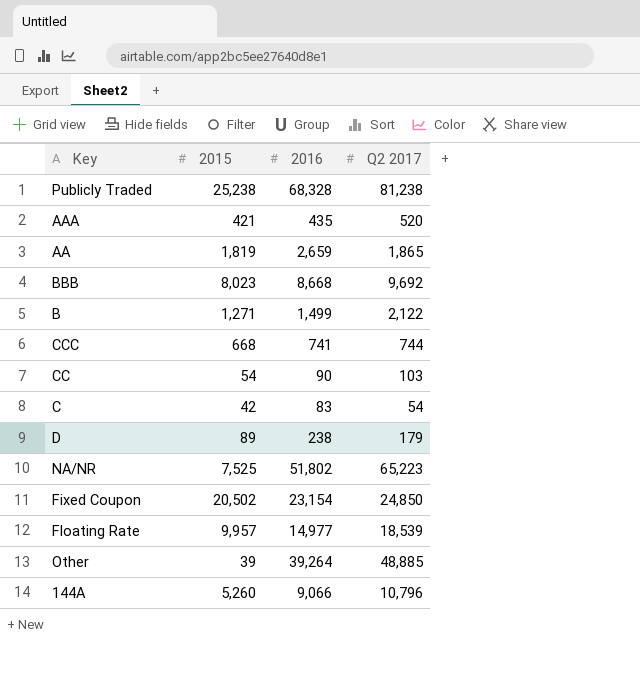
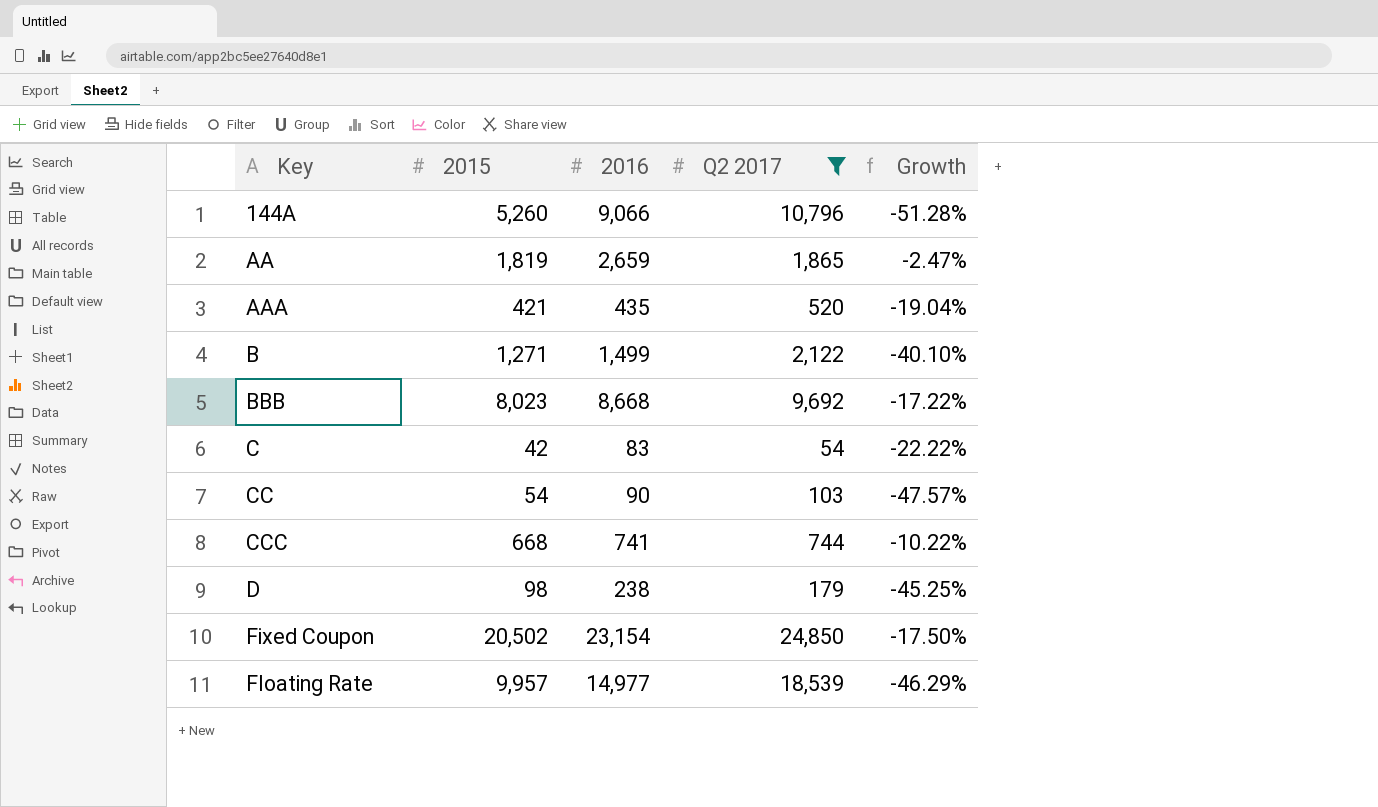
filter: none -> Q2 2017 <= 24,850
row order: none -> Key ascending
column Growth | formula: none -> ([2015] - [Q2 2017]) / [Q2 2017]
D | 2015: 89 -> 98

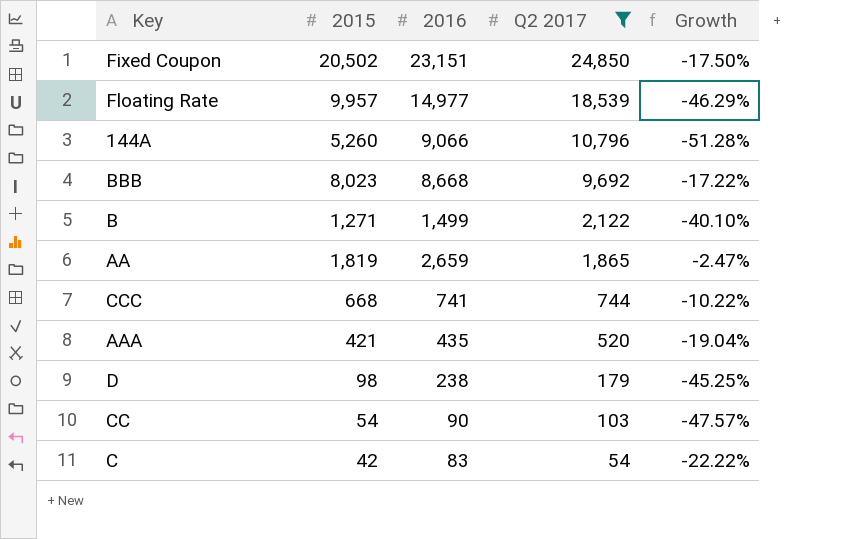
row order: Key ascending -> Q2 2017 descending
Fixed Coupon | 2016: 23,154 -> 23,151

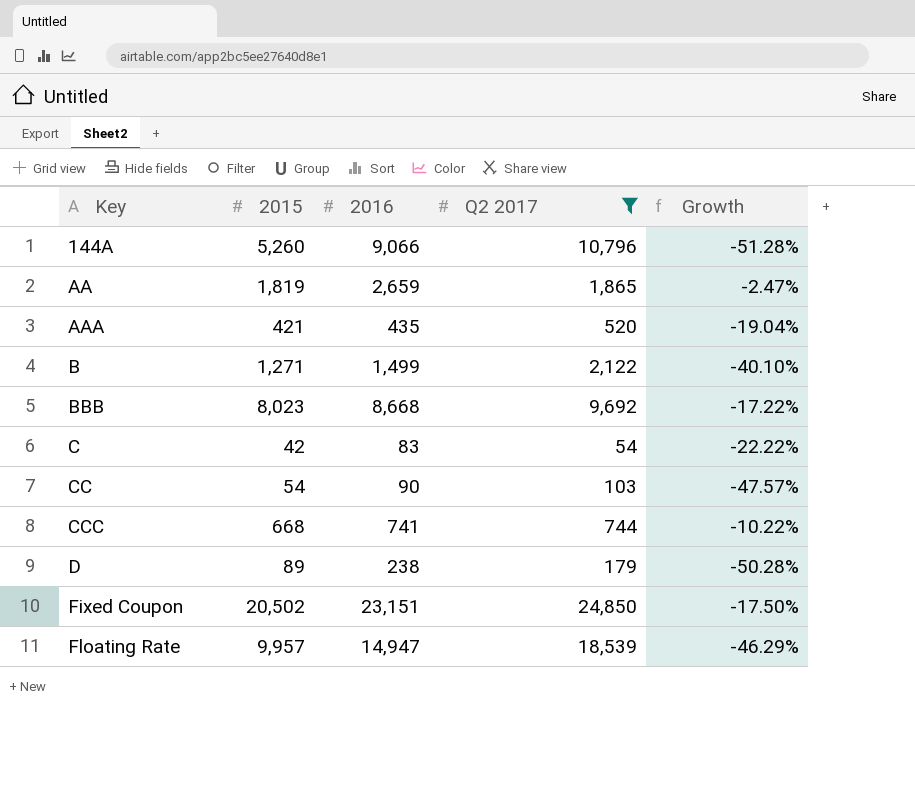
row order: Q2 2017 descending -> Key ascending
D | 2015: 98 -> 89
D | Growth: -45.25% -> -50.28%
Floating Rate | 2016: 14,977 -> 14,947

